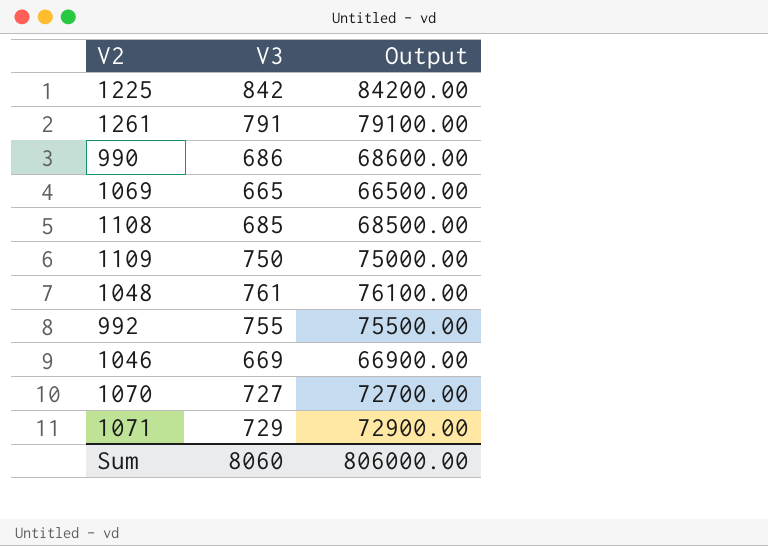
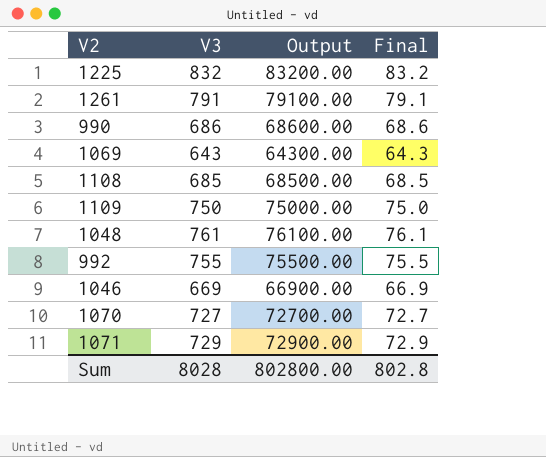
column Final | formula: none -> [V3] * 0.1
1225 | V3: 842 -> 832
1225 | Output: 84200.00 -> 83200.00
1069 | V3: 665 -> 643
1069 | Output: 66500.00 -> 64300.00
Sum | V3: 8060 -> 8028
Sum | Output: 806000.00 -> 802800.00

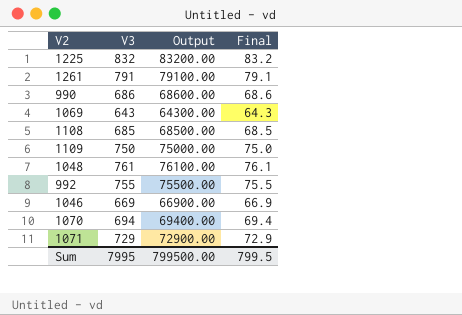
1070 | V3: 727 -> 694
1070 | Output: 72700.00 -> 69400.00
1070 | Final: 72.7 -> 69.4
Sum | V3: 8028 -> 7995
Sum | Output: 802800.00 -> 799500.00
Sum | Final: 802.8 -> 799.5

